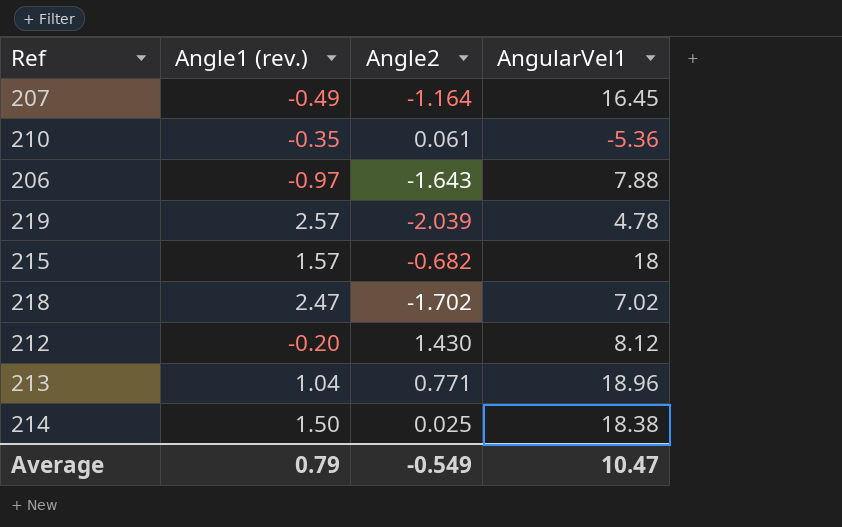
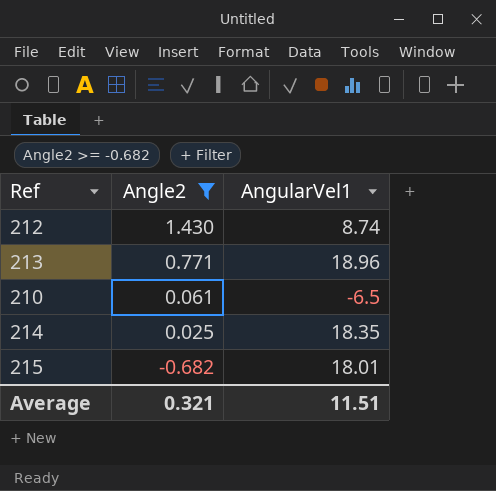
filter: none -> Angle2 >= -0.682
row order: none -> Angle2 descending
column Angle1 (rev.) | position: 2 -> none
212 | AngularVel1: 8.12 -> 8.74
210 | AngularVel1: -5.36 -> -6.5
214 | AngularVel1: 18.38 -> 18.35
215 | AngularVel1: 18 -> 18.01
Average | Angle2: -0.549 -> 0.321
Average | AngularVel1: 10.47 -> 11.51

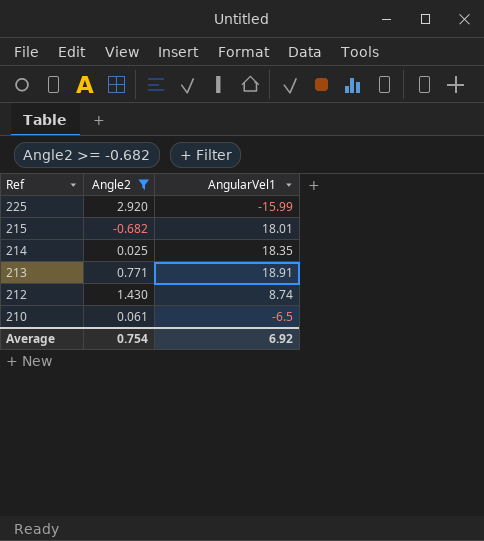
row order: Angle2 descending -> Ref descending
row 225: none -> 2.920 | -15.99
213 | AngularVel1: 18.96 -> 18.91
Average | Angle2: 0.321 -> 0.754
Average | AngularVel1: 11.51 -> 6.92

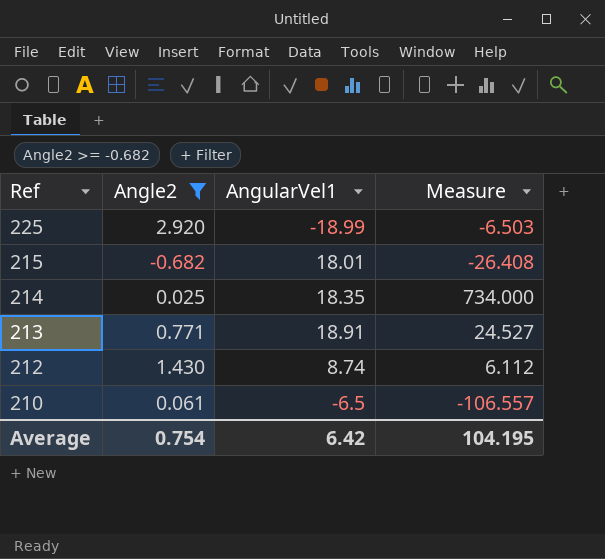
column Measure | formula: none -> [AngularVel1] / [Angle2]
225 | AngularVel1: -15.99 -> -18.99
Average | AngularVel1: 6.92 -> 6.42

